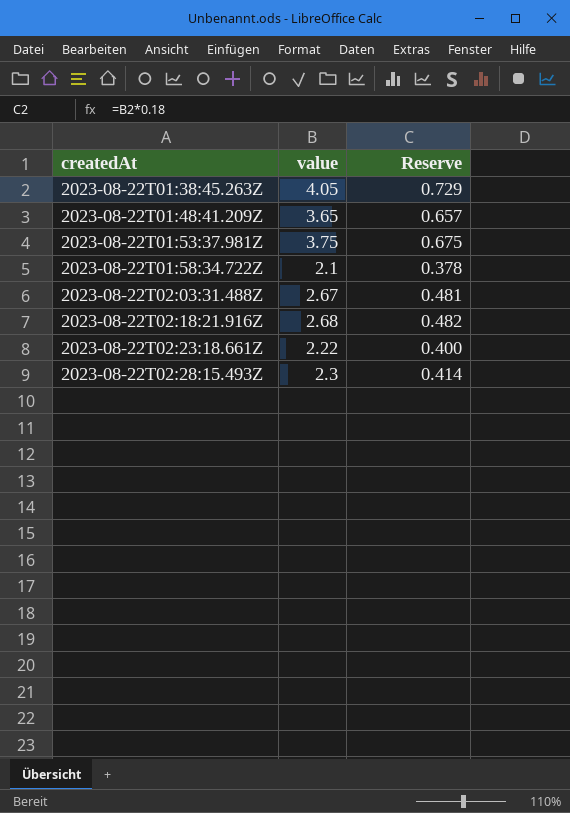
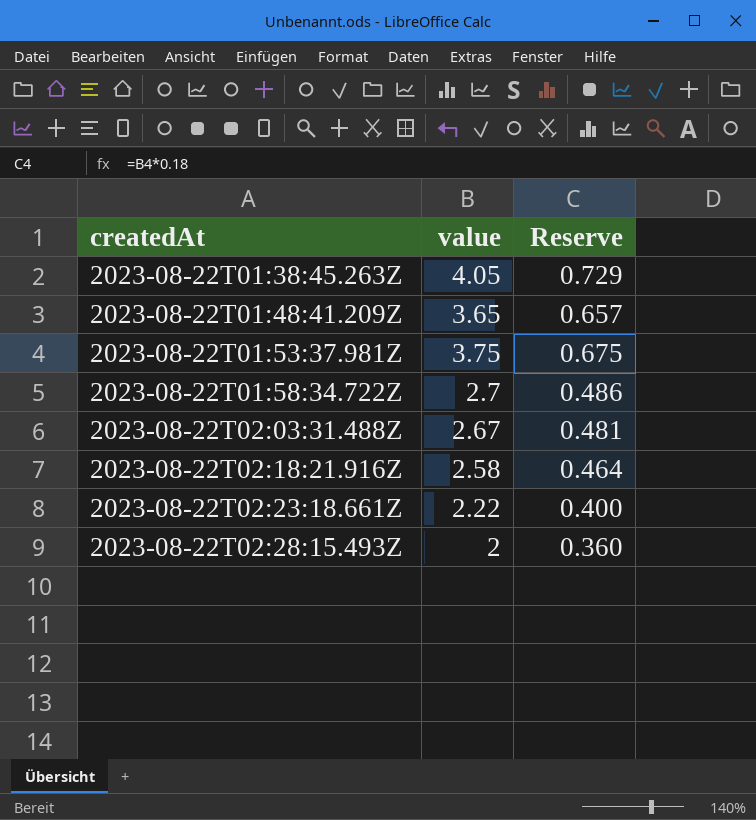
2023-08-22T01:58:34.722Z | value: 2.1 -> 2.7
2023-08-22T01:58:34.722Z | Reserve: 0.378 -> 0.486
2023-08-22T02:18:21.916Z | value: 2.68 -> 2.58
2023-08-22T02:18:21.916Z | Reserve: 0.482 -> 0.464
2023-08-22T02:28:15.493Z | value: 2.3 -> 2
2023-08-22T02:28:15.493Z | Reserve: 0.414 -> 0.360

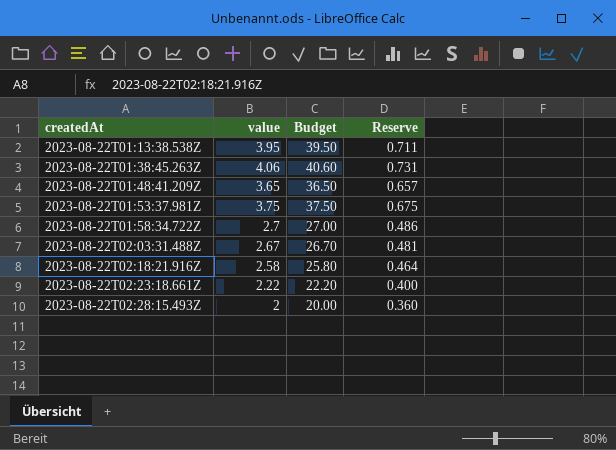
column Budget | formula: none -> [value] * 10
row 2023-08-22T01:13:38.538Z: none -> 3.95 | 39.50 | 0.711
2023-08-22T01:38:45.263Z | value: 4.05 -> 4.06
2023-08-22T01:38:45.263Z | Reserve: 0.729 -> 0.731

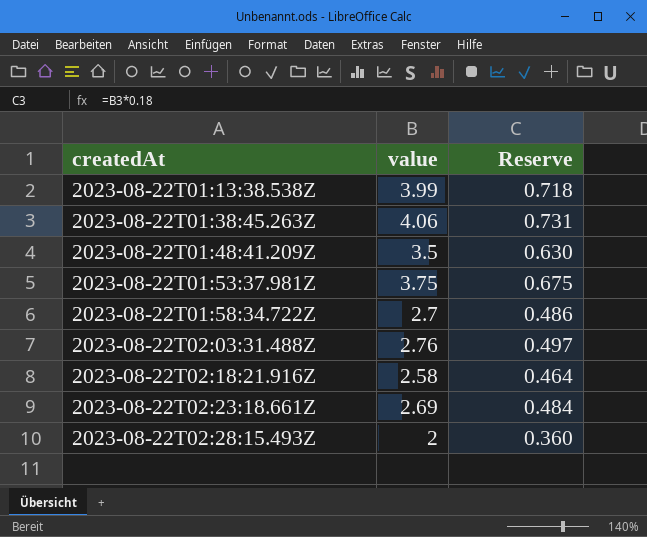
column Budget | formula: [value] * 10 -> none
2023-08-22T01:13:38.538Z | value: 3.95 -> 3.99
2023-08-22T01:13:38.538Z | Reserve: 0.711 -> 0.718
2023-08-22T01:48:41.209Z | value: 3.65 -> 3.5
2023-08-22T01:48:41.209Z | Reserve: 0.657 -> 0.630
2023-08-22T02:03:31.488Z | value: 2.67 -> 2.76
2023-08-22T02:03:31.488Z | Reserve: 0.481 -> 0.497
2023-08-22T02:23:18.661Z | value: 2.22 -> 2.69
2023-08-22T02:23:18.661Z | Reserve: 0.400 -> 0.484

